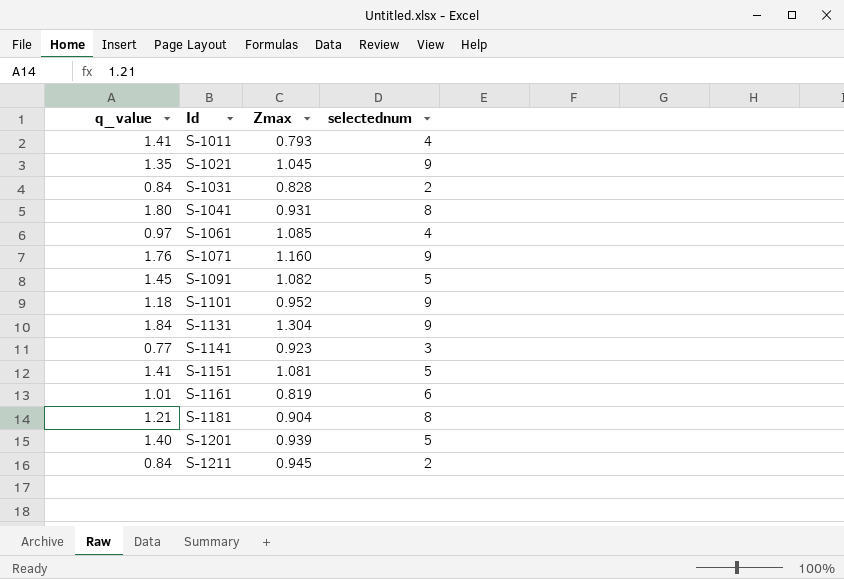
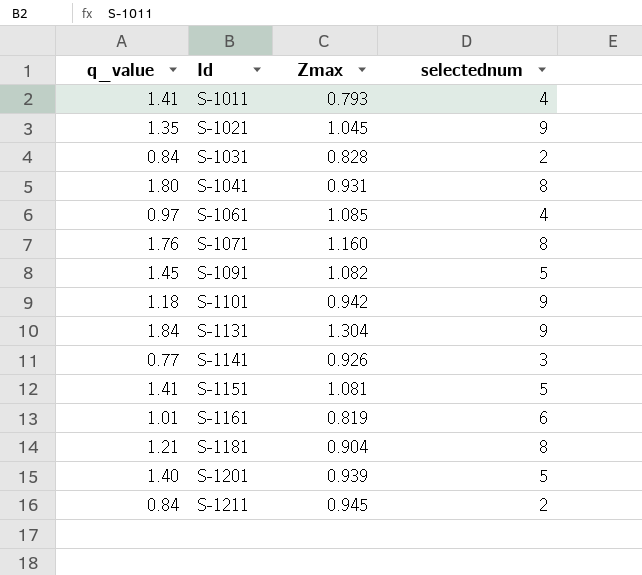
S-1071 | selectednum: 9 -> 8
S-1101 | Zmax: 0.952 -> 0.942
S-1141 | Zmax: 0.923 -> 0.926

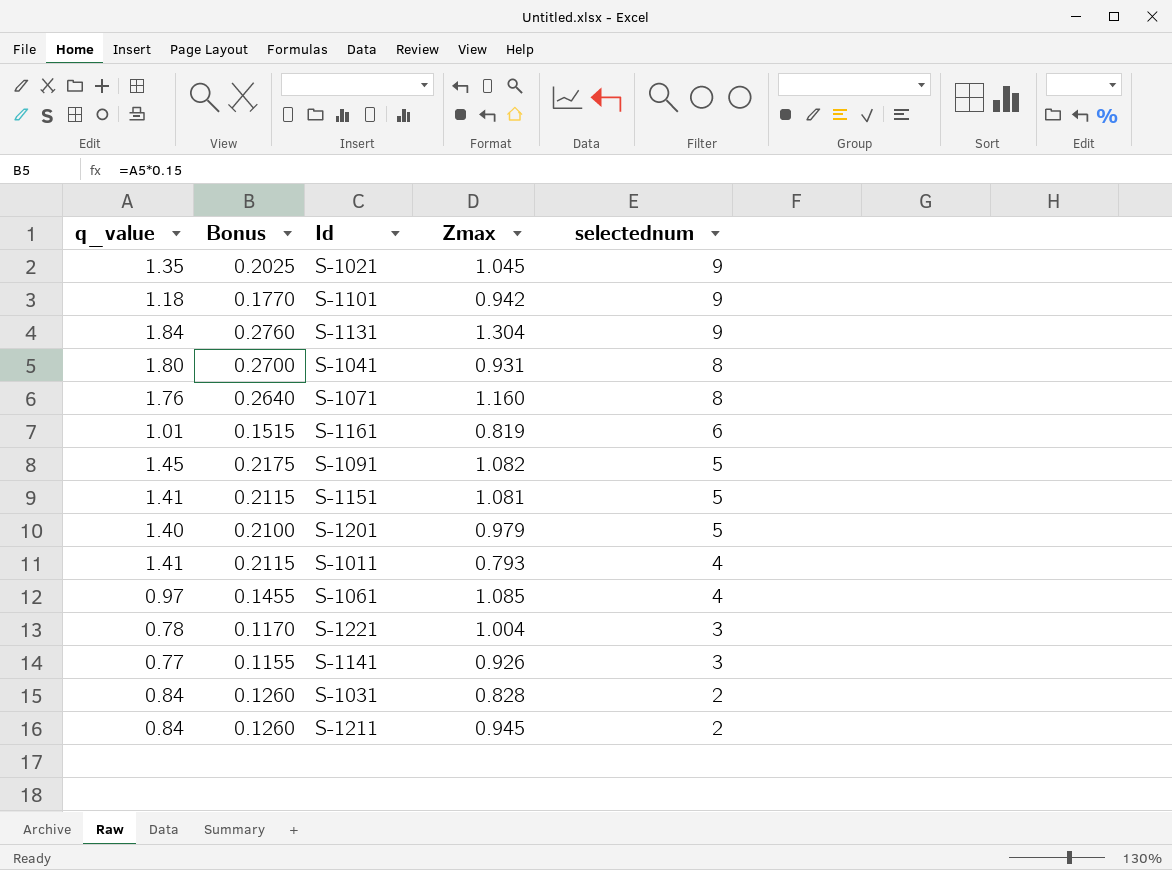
row order: Id ascending -> selectednum descending
column Bonus | formula: none -> [q_value] * 0.15
row S-1181: 1.21 | 0.904 | 8 -> none
S-1201 | Zmax: 0.939 -> 0.979
row S-1221: none -> 0.78 | 0.1170 | 1.004 | 3

